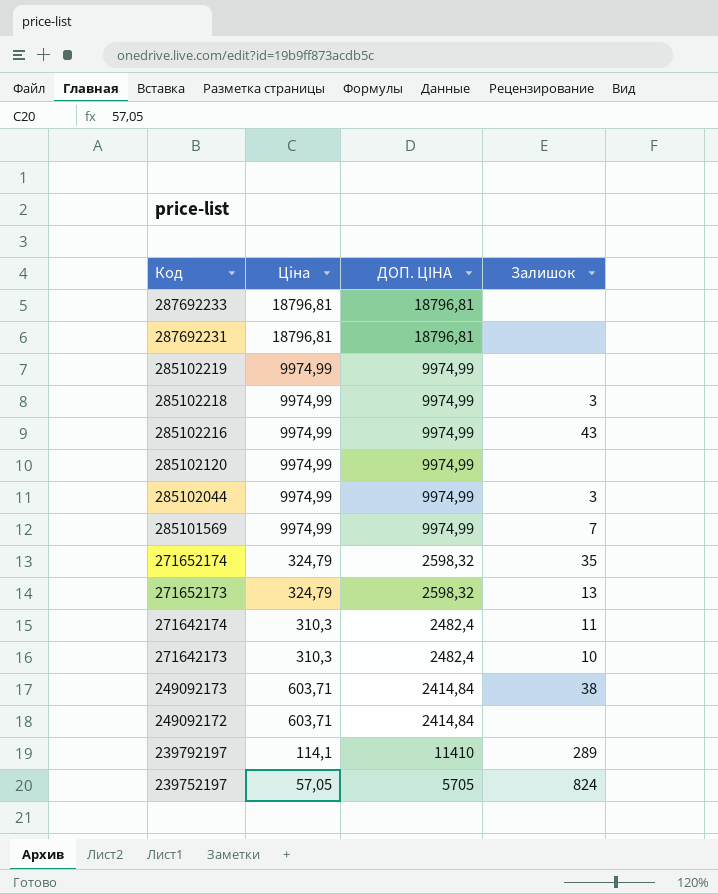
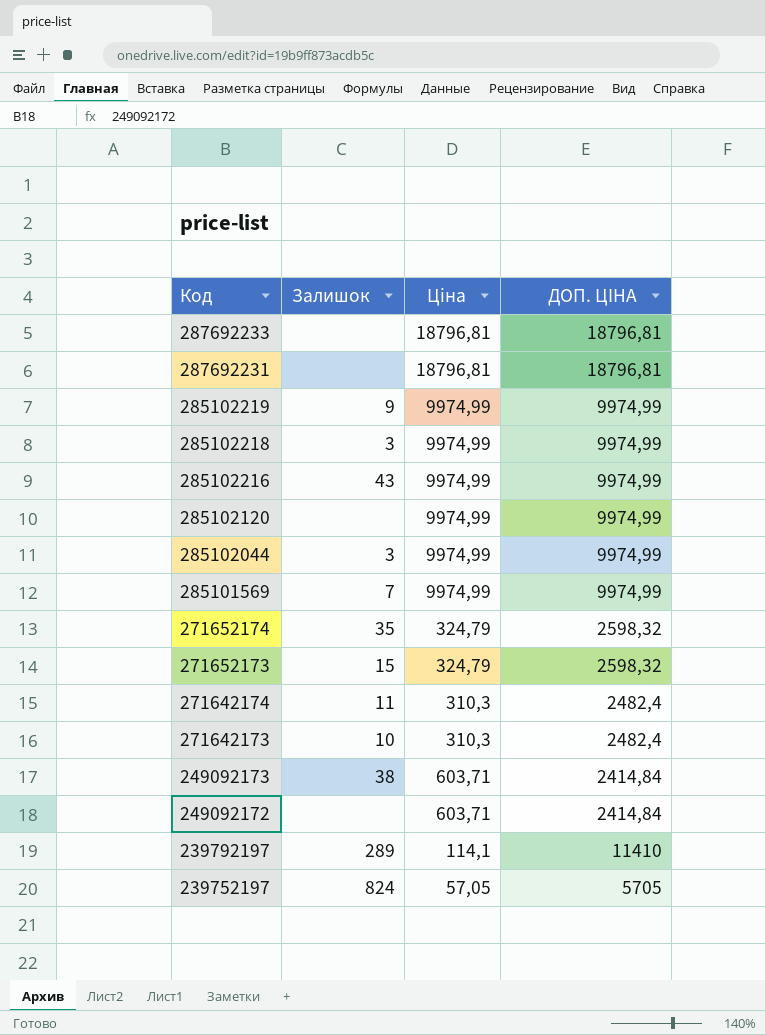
column Залишок | position: 4 -> 2
285102219 | Залишок: none -> 9
271652173 | Залишок: 13 -> 15

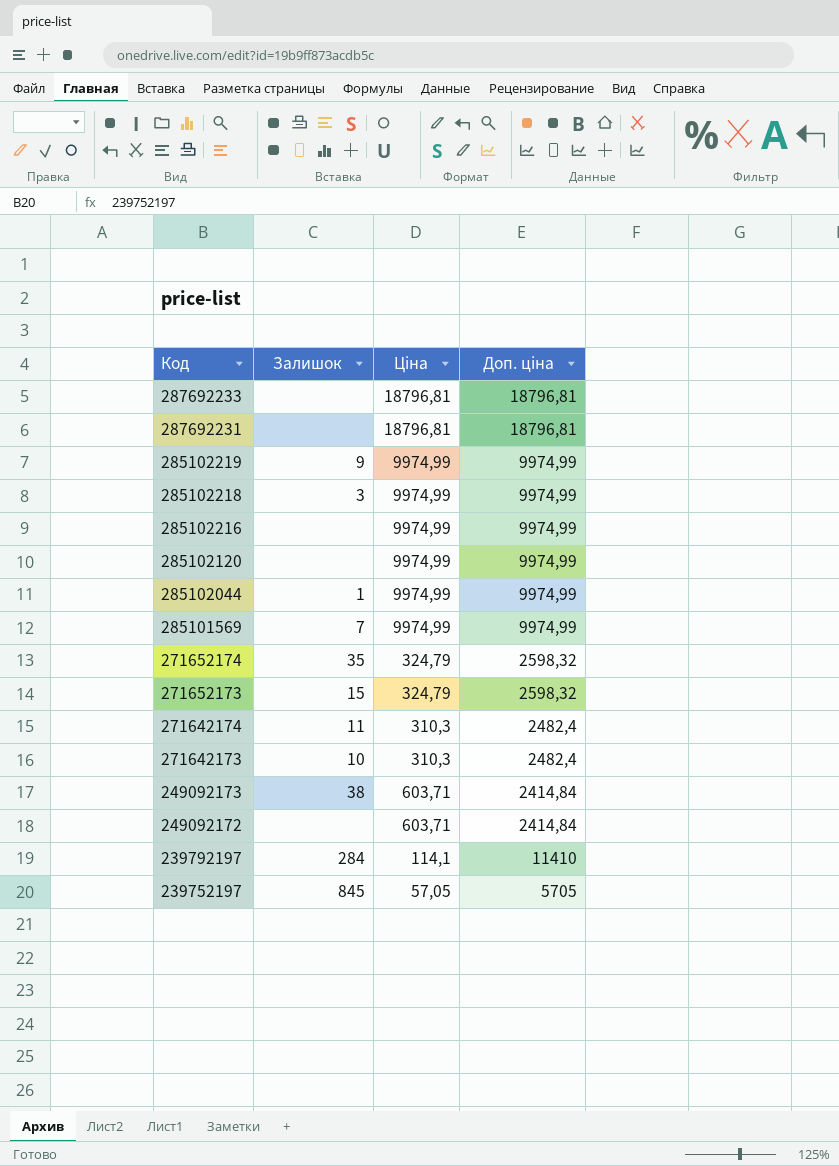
column name: ДОП. ЦІНА -> Доп. ціна
285102216 | Залишок: 43 -> none
285102044 | Залишок: 3 -> 1
239792197 | Залишок: 289 -> 284
239752197 | Залишок: 824 -> 845

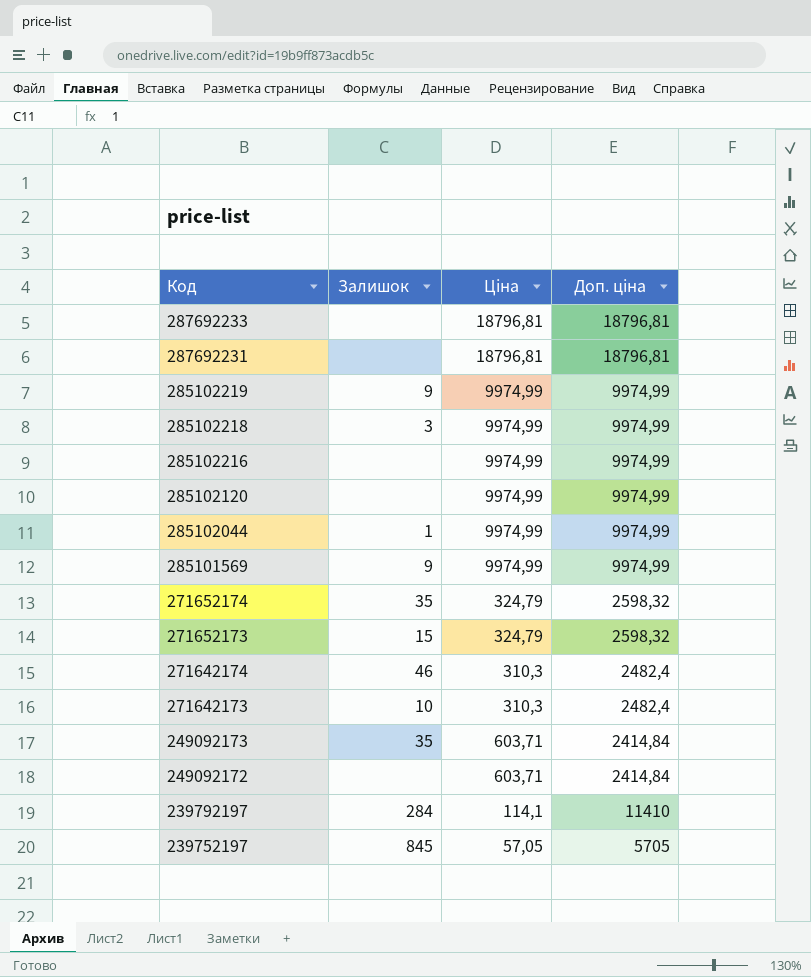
285101569 | Залишок: 7 -> 9
271642174 | Залишок: 11 -> 46
249092173 | Залишок: 38 -> 35

